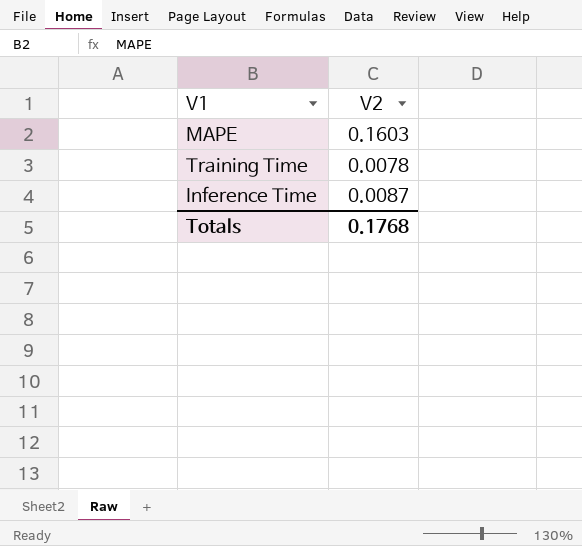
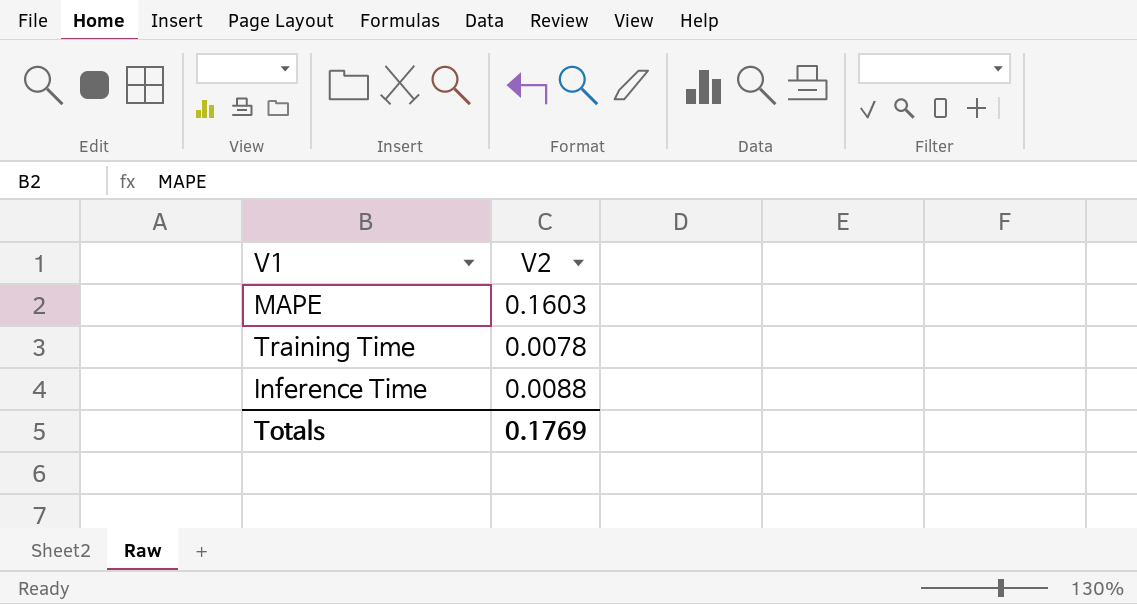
Inference Time | V2: 0.0087 -> 0.0088
Totals | V2: 0.1768 -> 0.1769

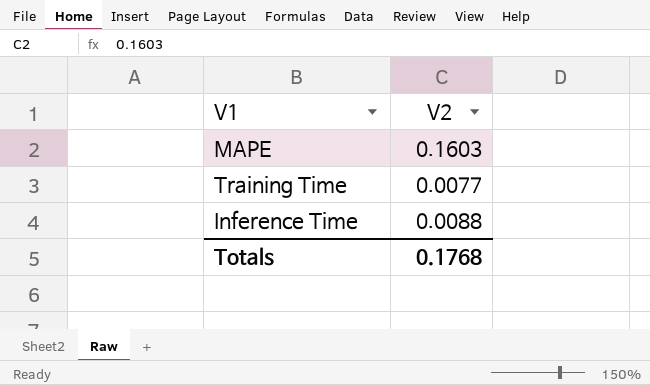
Training Time | V2: 0.0078 -> 0.0077
Totals | V2: 0.1769 -> 0.1768

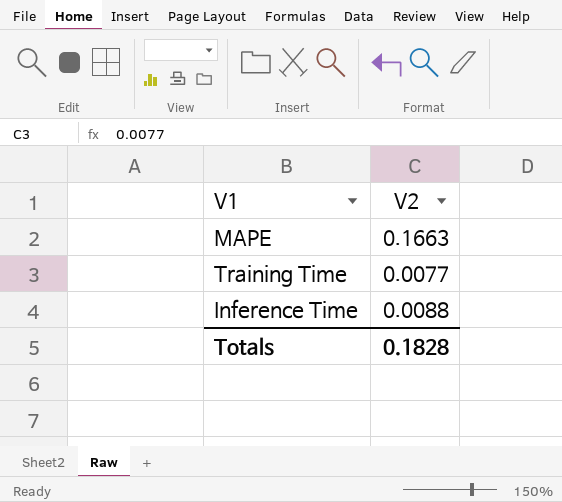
MAPE | V2: 0.1603 -> 0.1663
Totals | V2: 0.1768 -> 0.1828

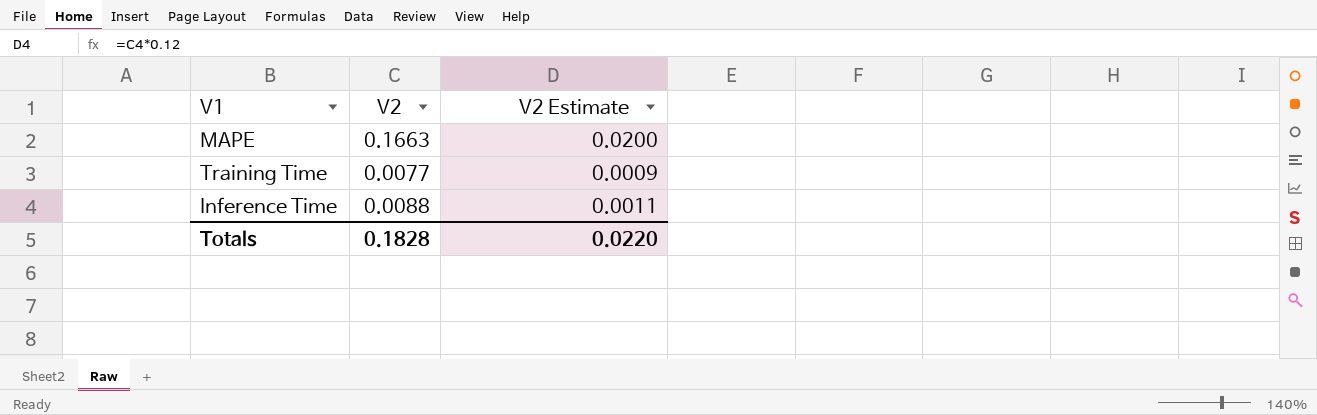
column V2 Estimate | formula: none -> [V2] * 0.12

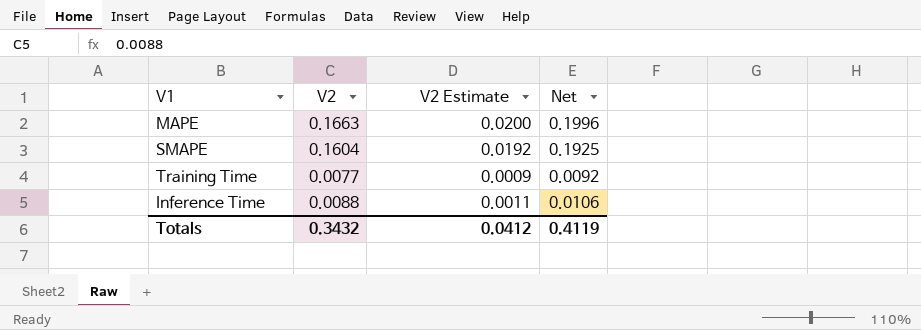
column Net | formula: none -> [V2] * 1.2
row SMAPE: none -> 0.1604 | 0.0192 | 0.1925
Totals | V2: 0.1828 -> 0.3432
Totals | V2 Estimate: 0.0220 -> 0.0412

